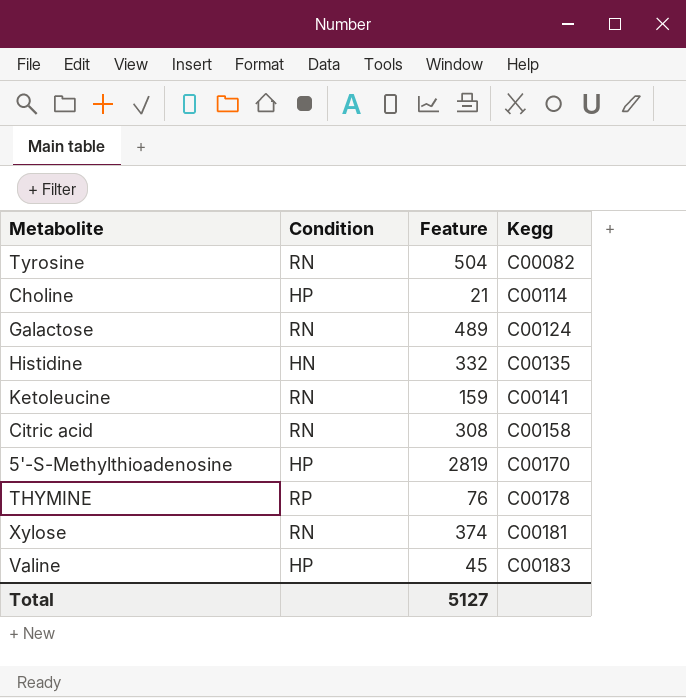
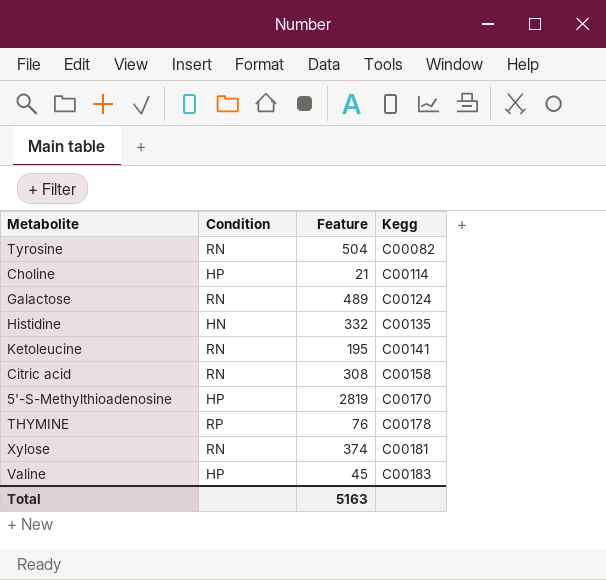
Ketoleucine | Feature: 159 -> 195
Total | Feature: 5127 -> 5163

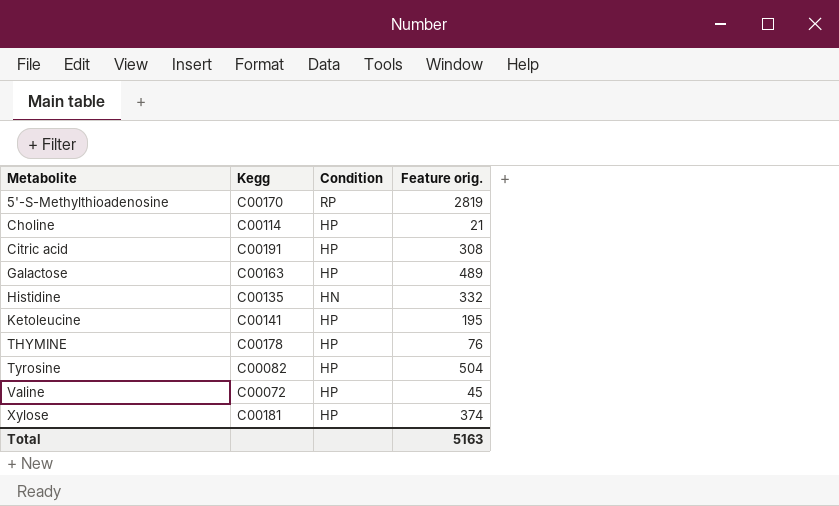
row order: Kegg ascending -> Metabolite ascending
column Kegg | position: 4 -> 2
column name: Feature -> Feature orig.
5'-S-Methylthioadenosine | Condition: HP -> RP
Citric acid | Kegg: C00158 -> C00191
Citric acid | Condition: RN -> HP
Galactose | Kegg: C00124 -> C00163
Galactose | Condition: RN -> HP
Ketoleucine | Condition: RN -> HP
THYMINE | Condition: RP -> HP
Tyrosine | Condition: RN -> HP
Valine | Kegg: C00183 -> C00072
Xylose | Condition: RN -> HP

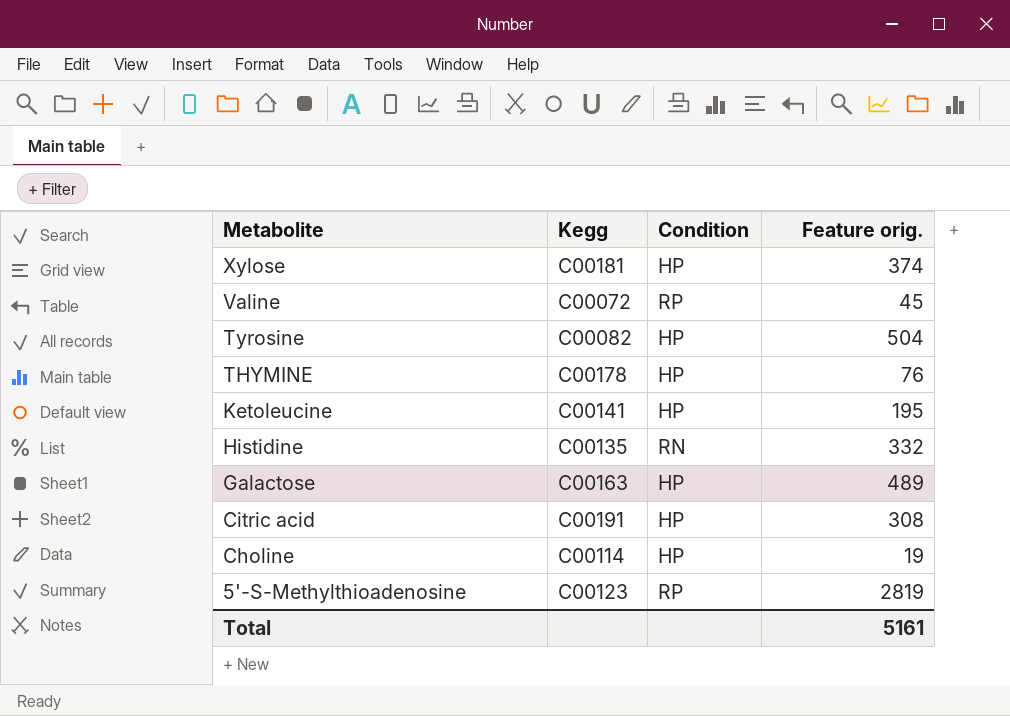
row order: Metabolite ascending -> Metabolite descending
Valine | Condition: HP -> RP
Histidine | Condition: HN -> RN
Choline | Feature orig.: 21 -> 19
5'-S-Methylthioadenosine | Kegg: C00170 -> C00123
Total | Feature orig.: 5163 -> 5161

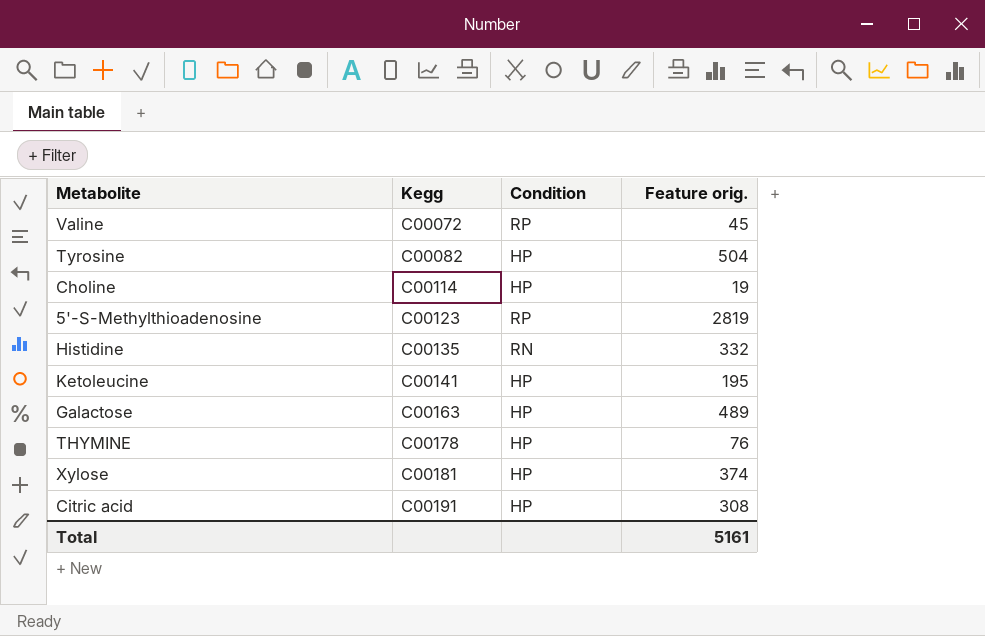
row order: Metabolite descending -> Kegg ascending

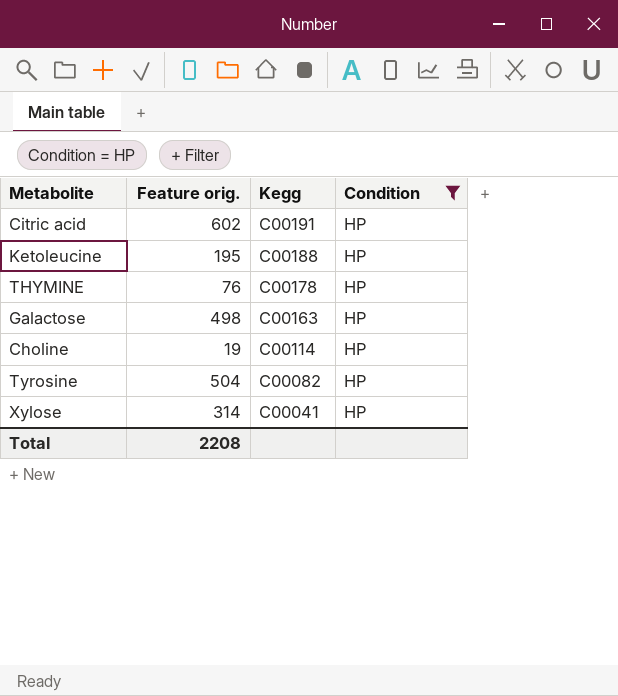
filter: none -> Condition = HP
row order: Kegg ascending -> Kegg descending
column Feature orig. | position: 4 -> 2
Citric acid | Feature orig.: 308 -> 602
Ketoleucine | Kegg: C00141 -> C00188
Galactose | Feature orig.: 489 -> 498
Xylose | Feature orig.: 374 -> 314
Xylose | Kegg: C00181 -> C00041
Total | Feature orig.: 5161 -> 2208

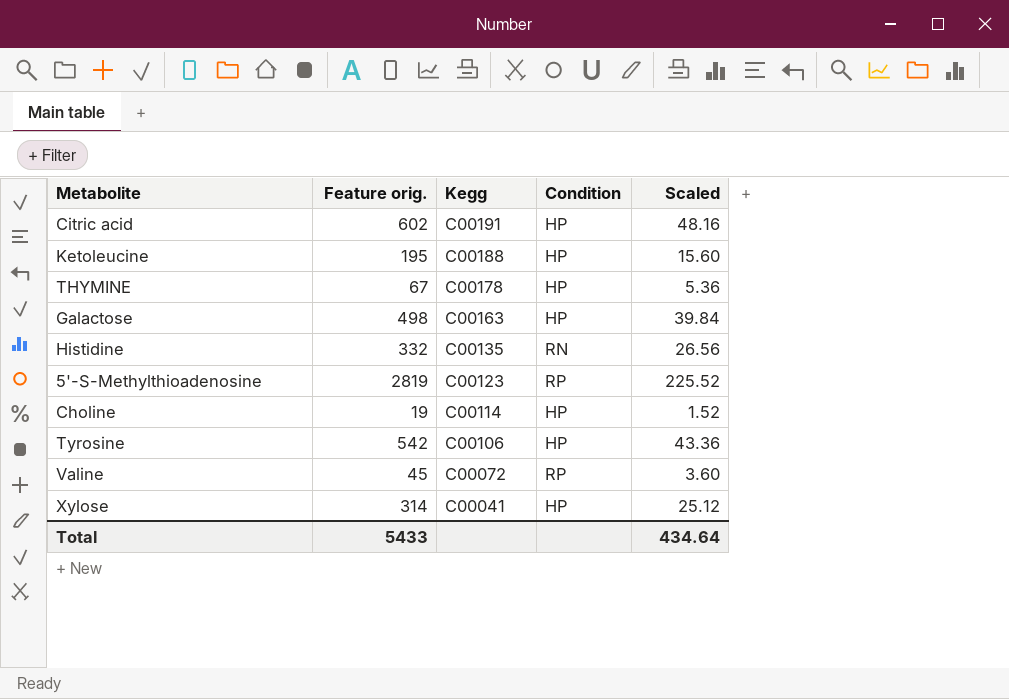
filter: Condition = HP -> none
column Scaled | formula: none -> [Feature orig.] * 0.08
THYMINE | Feature orig.: 76 -> 67
Tyrosine | Feature orig.: 504 -> 542
Tyrosine | Kegg: C00082 -> C00106
Total | Feature orig.: 2208 -> 5433

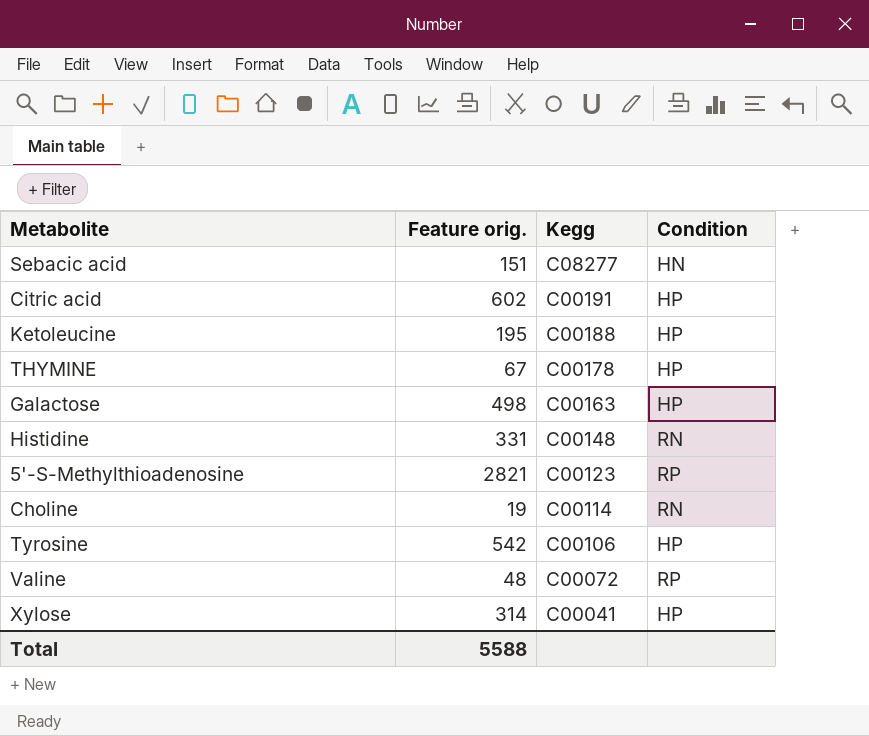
column Scaled | formula: [Feature orig.] * 0.08 -> none
row Sebacic acid: none -> 151 | C08277 | HN
Histidine | Feature orig.: 332 -> 331
Histidine | Kegg: C00135 -> C00148
5'-S-Methylthioadenosine | Feature orig.: 2819 -> 2821
Choline | Condition: HP -> RN
Valine | Feature orig.: 45 -> 48
Total | Feature orig.: 5433 -> 5588

